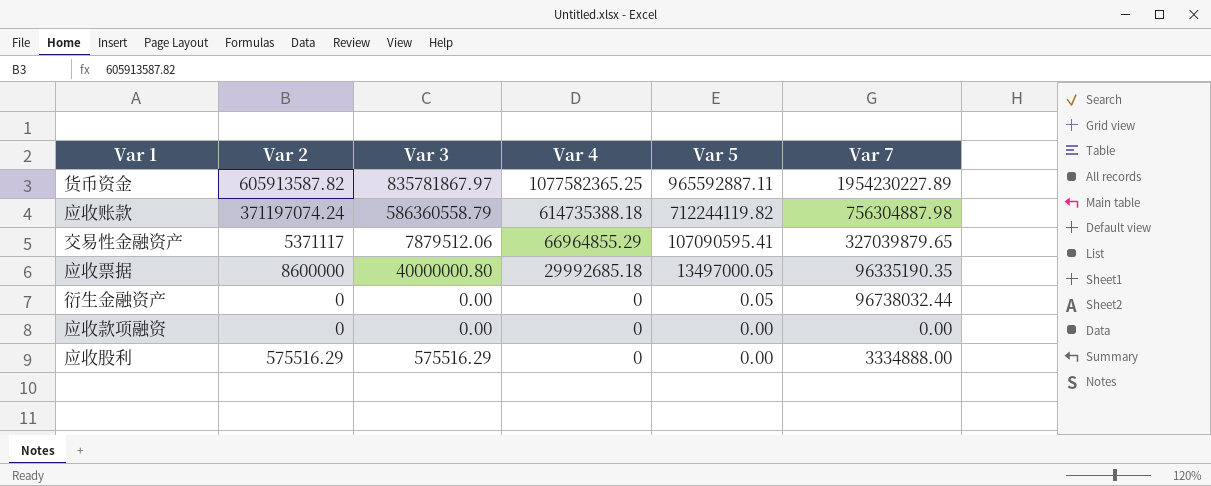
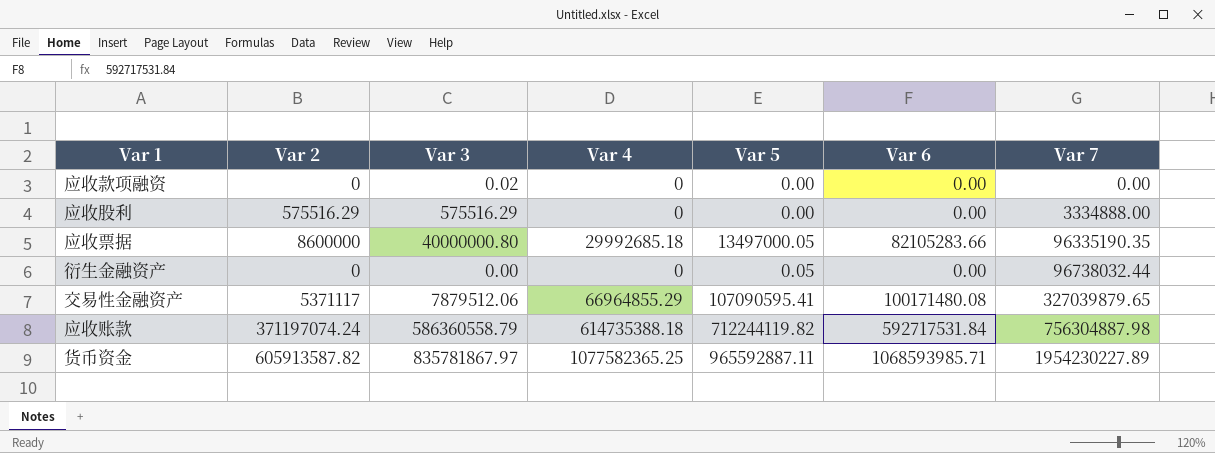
row order: Var 4 descending -> Var 7 ascending
column Var 6 | position: none -> 6
应收款项融资 | Var 3: 0.00 -> 0.02

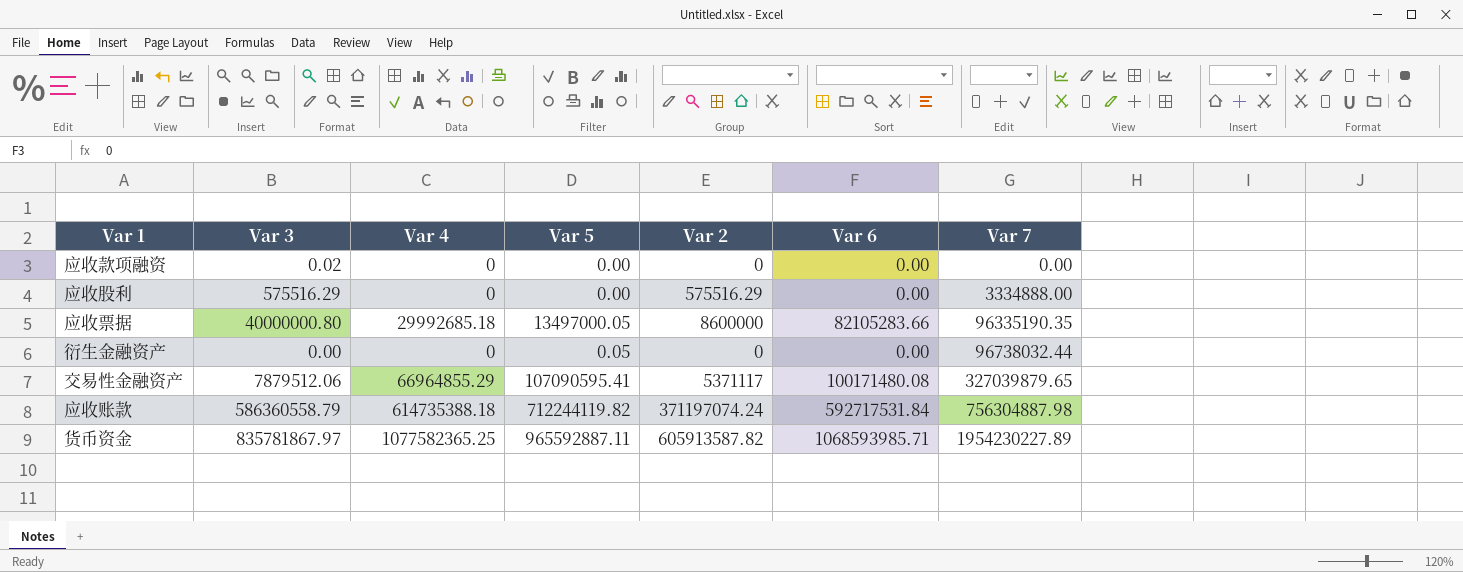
column Var 2 | position: 2 -> 5

